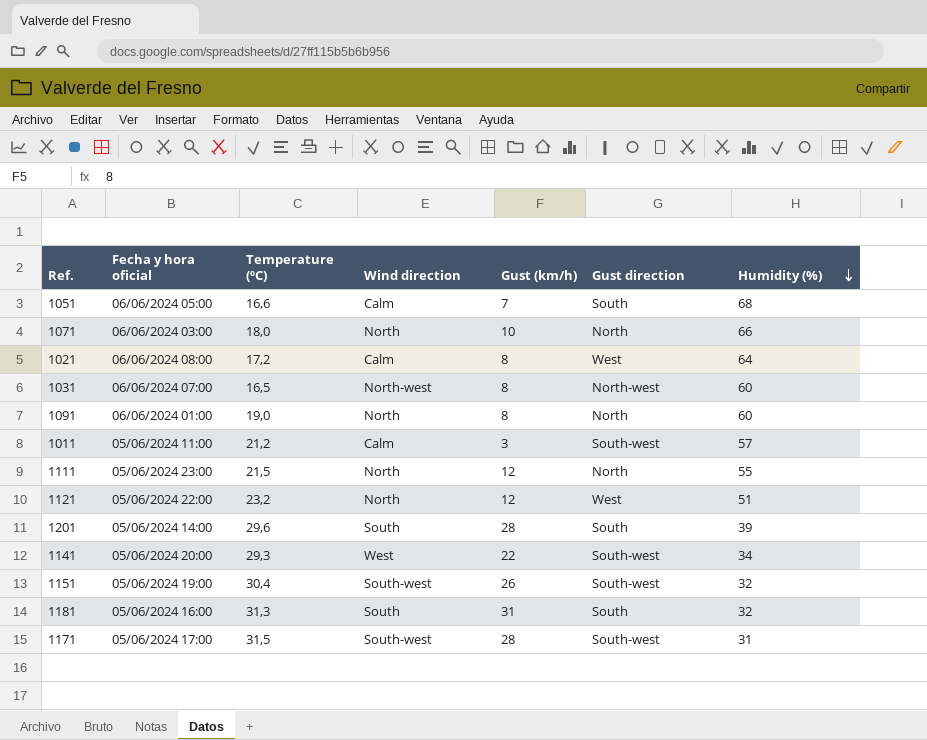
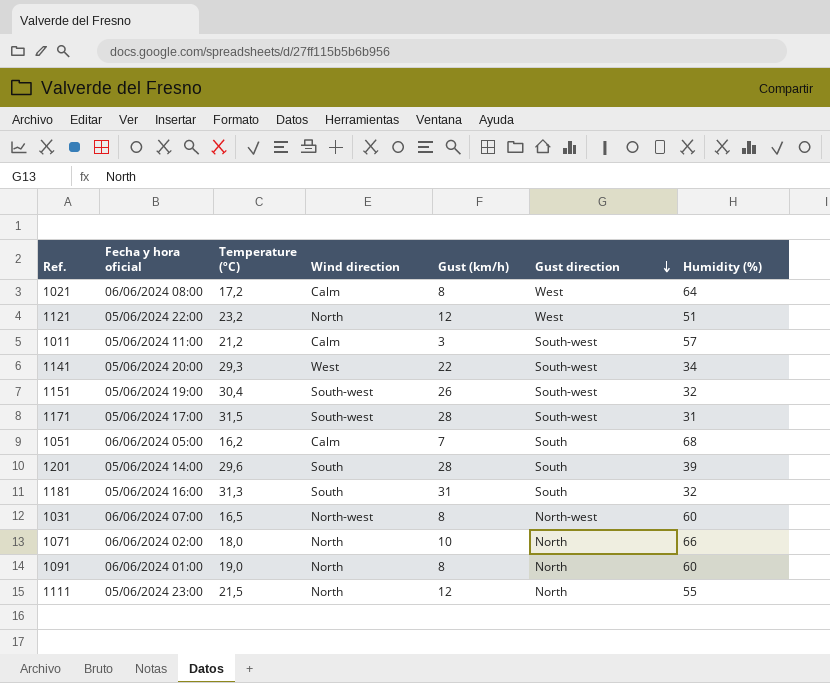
row order: Humidity (%) descending -> Gust direction descending
1051 | Temperature (ºC): 16,6 -> 16,2
1071 | Fecha y hora oficial: 06/06/2024 03:00 -> 06/06/2024 02:00

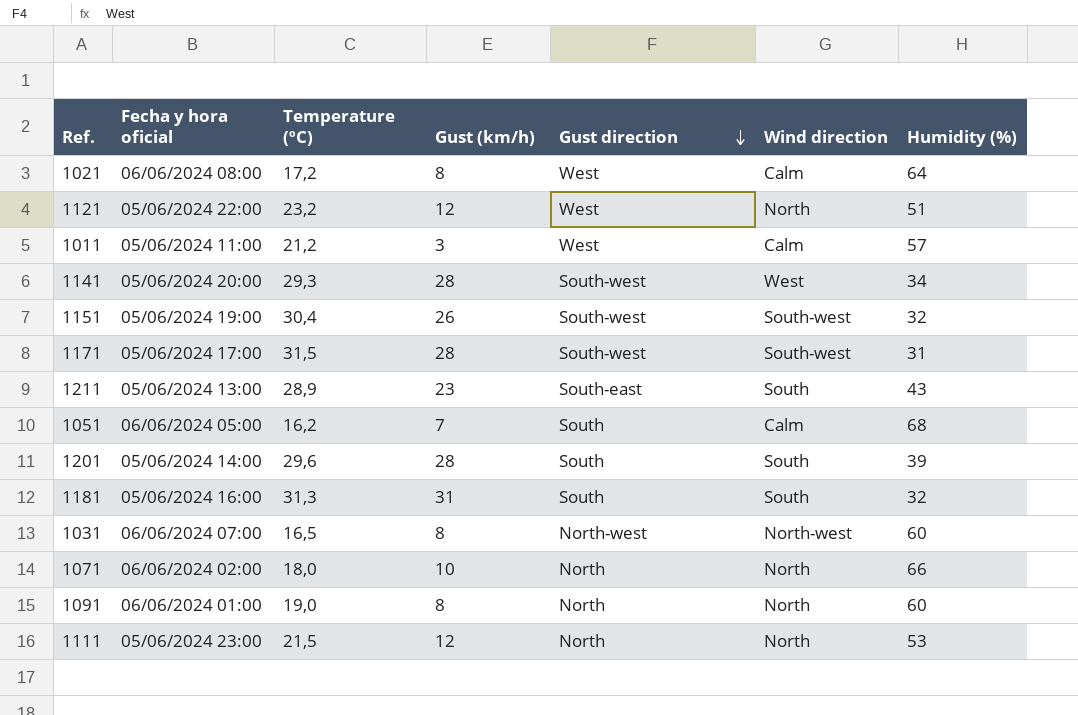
column Wind direction | position: 4 -> 6
1011 | Gust direction: South-west -> West
1141 | Gust (km/h): 22 -> 28
row 1211: none -> 05/06/2024 13:00 | 28,9 | 23 | South-east | South | 43
1111 | Humidity (%): 55 -> 53

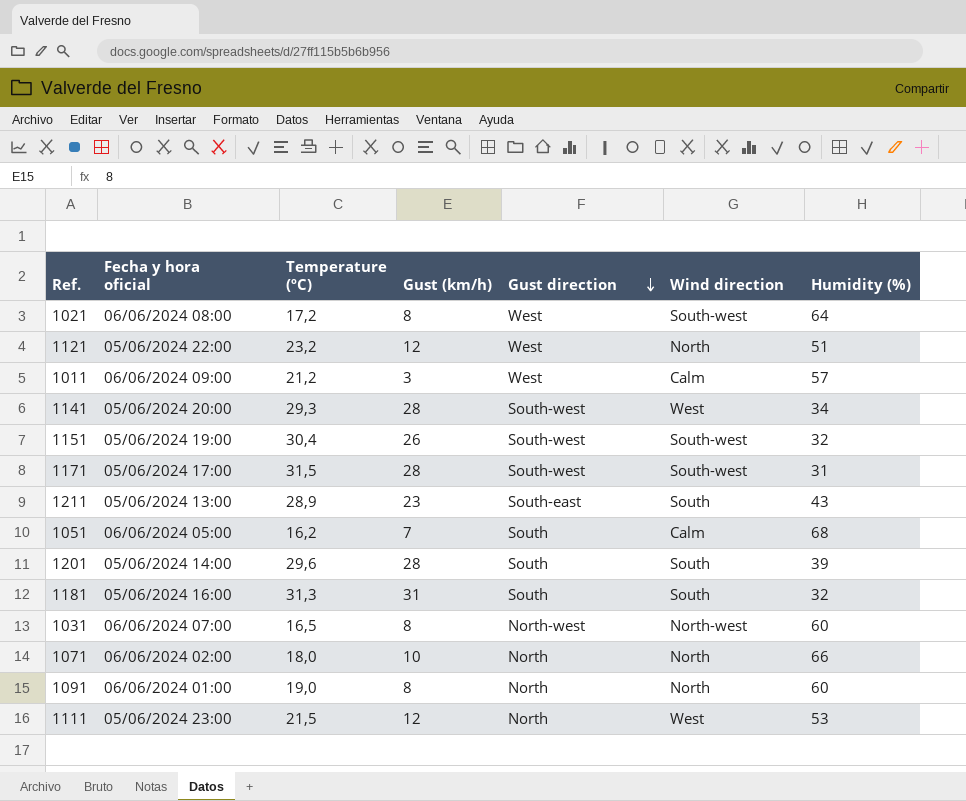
1021 | Wind direction: Calm -> South-west
1011 | Fecha y hora oficial: 05/06/2024 11:00 -> 06/06/2024 09:00
1111 | Wind direction: North -> West

